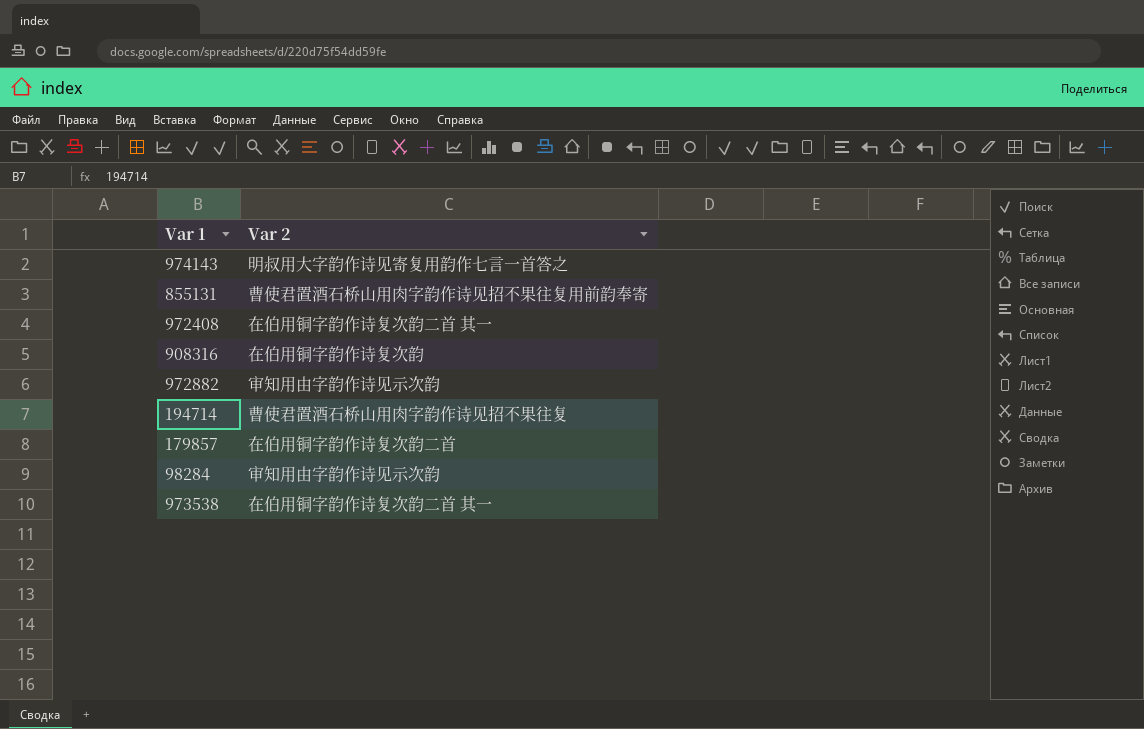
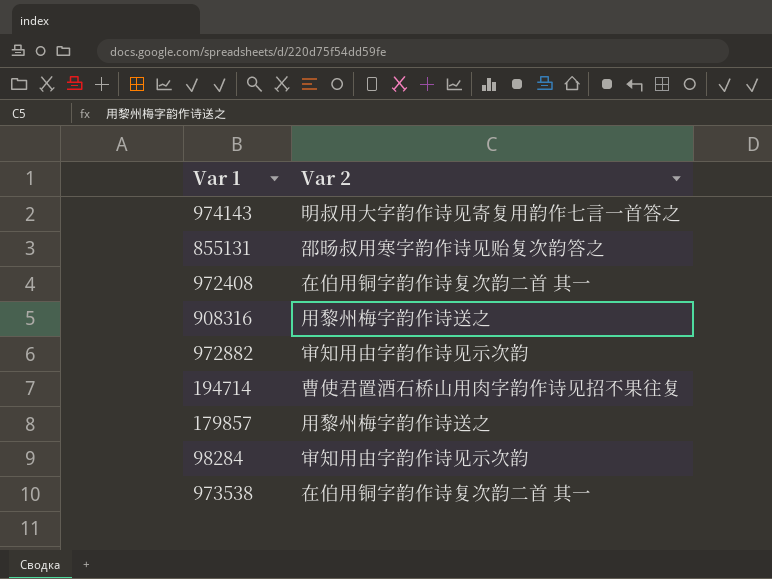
855131 | Var 2: 曹使君置酒石桥山用肉字韵作诗见招不果往复用前韵奉寄 -> 邵旸叔用寒字韵作诗见贻复次韵答之
908316 | Var 2: 在伯用铜字韵作诗复次韵 -> 用黎州梅字韵作诗送之
179857 | Var 2: 在伯用铜字韵作诗复次韵二首 -> 用黎州梅字韵作诗送之

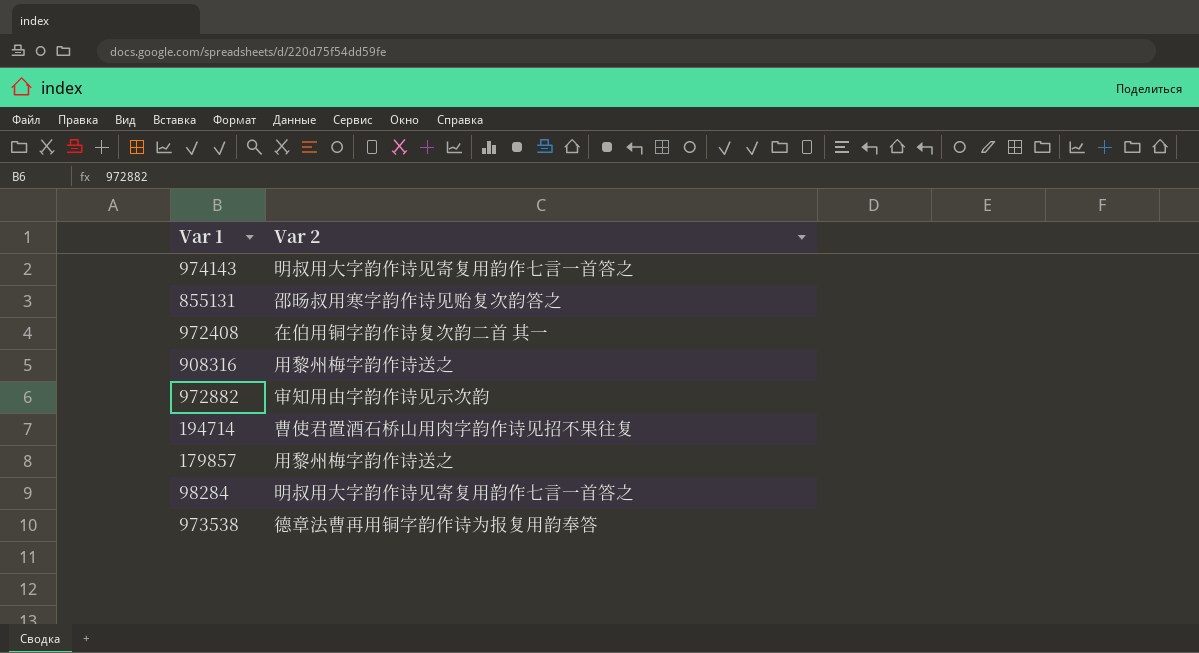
98284 | Var 2: 审知用由字韵作诗见示次韵 -> 明叔用大字韵作诗见寄复用韵作七言一首答之
973538 | Var 2: 在伯用铜字韵作诗复次韵二首 其一 -> 德章法曹再用铜字韵作诗为报复用韵奉答

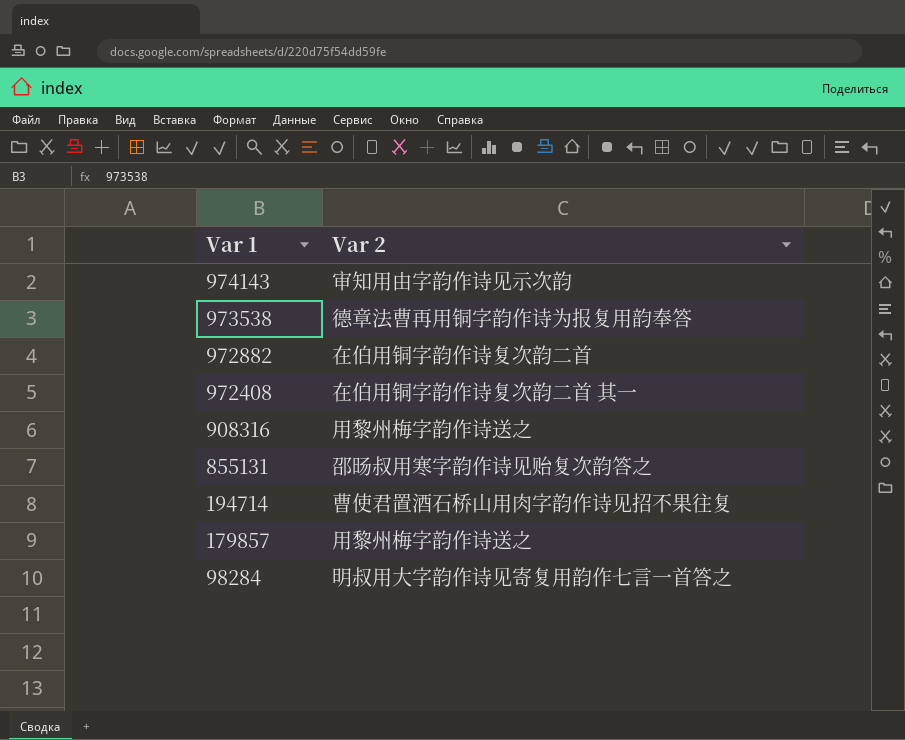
row order: none -> Var 1 descending
974143 | Var 2: 明叔用大字韵作诗见寄复用韵作七言一首答之 -> 审知用由字韵作诗见示次韵
972882 | Var 2: 审知用由字韵作诗见示次韵 -> 在伯用铜字韵作诗复次韵二首

